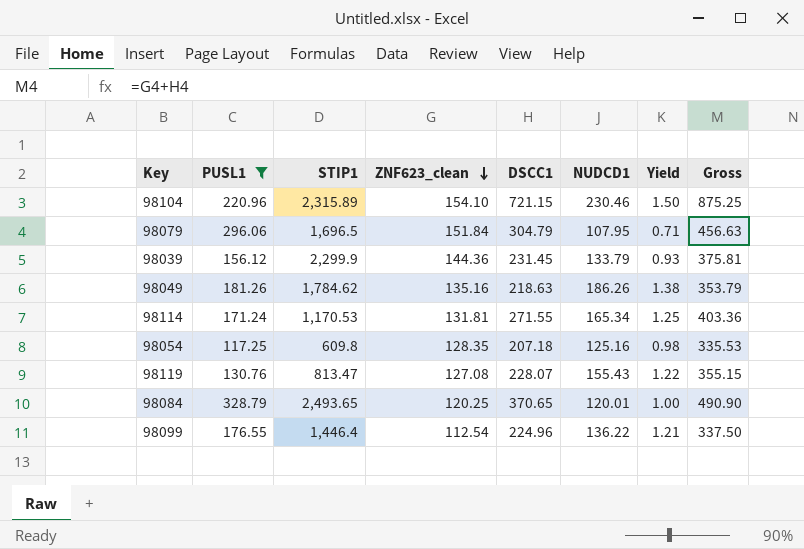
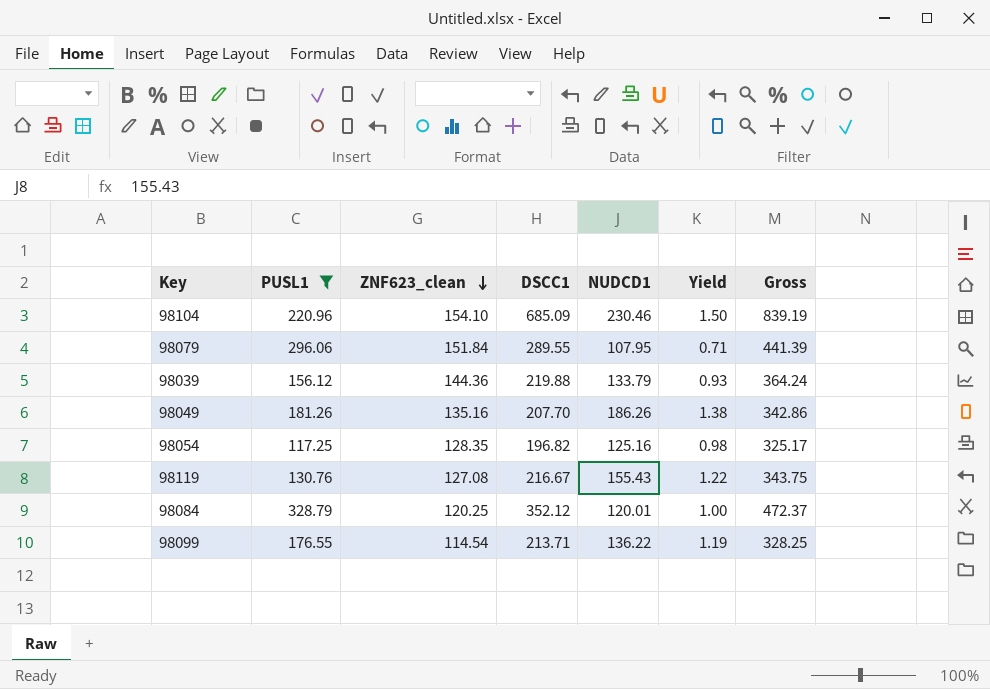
column STIP1 | position: 3 -> none
row 98114: 171.24 | 1,170.53 | 131.81 | 271.55 | 165.34 | 1.25 | 403.36 -> none
98104 | DSCC1: 721.15 -> 685.09
98104 | Gross: 875.25 -> 839.19
98079 | DSCC1: 304.79 -> 289.55
98079 | Gross: 456.63 -> 441.39
98039 | DSCC1: 231.45 -> 219.88
98039 | Gross: 375.81 -> 364.24
98049 | DSCC1: 218.63 -> 207.70
98049 | Gross: 353.79 -> 342.86
98054 | DSCC1: 207.18 -> 196.82
98054 | Gross: 335.53 -> 325.17
98119 | DSCC1: 228.07 -> 216.67
98119 | Gross: 355.15 -> 343.75
98084 | DSCC1: 370.65 -> 352.12
98084 | Gross: 490.90 -> 472.37
98099 | ZNF623_clean: 112.54 -> 114.54
98099 | DSCC1: 224.96 -> 213.71
98099 | Yield: 1.21 -> 1.19
98099 | Gross: 337.50 -> 328.25

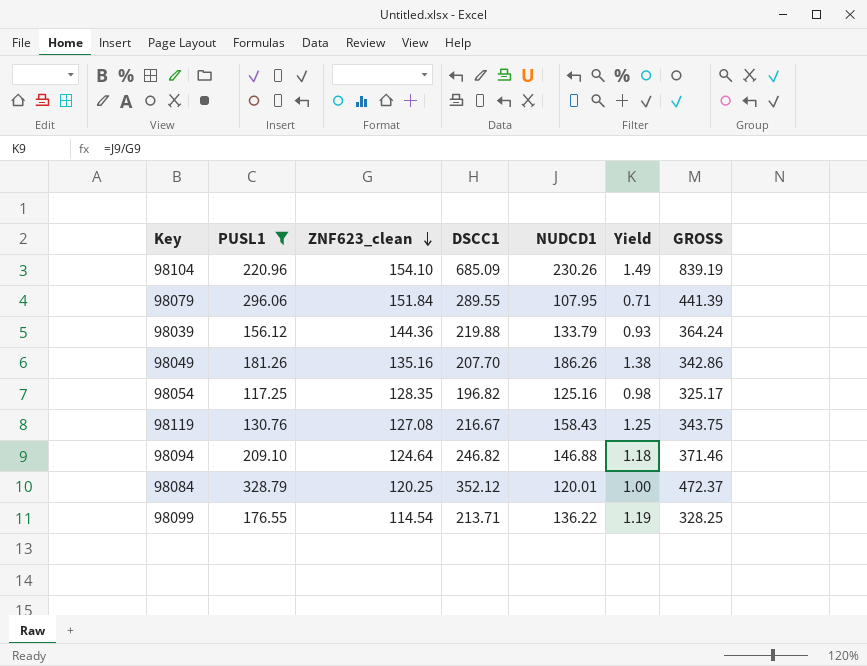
column name: Gross -> GROSS
98104 | NUDCD1: 230.46 -> 230.26
98104 | Yield: 1.50 -> 1.49
98119 | NUDCD1: 155.43 -> 158.43
98119 | Yield: 1.22 -> 1.25
row 98094: none -> 209.10 | 124.64 | 246.82 | 146.88 | 1.18 | 371.46

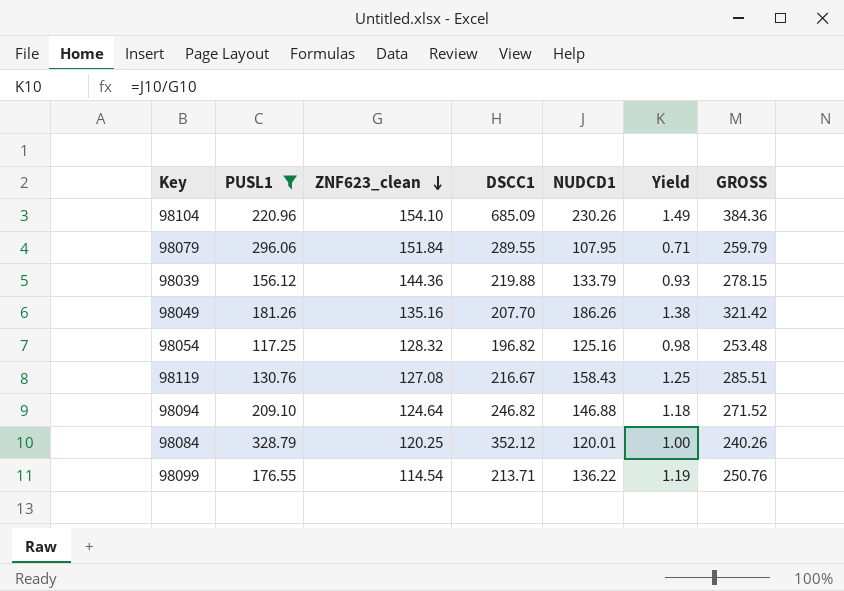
column GROSS | formula: [ZNF623_clean] + [DSCC1] -> [ZNF623_clean] + [NUDCD1]
98054 | ZNF623_clean: 128.35 -> 128.32

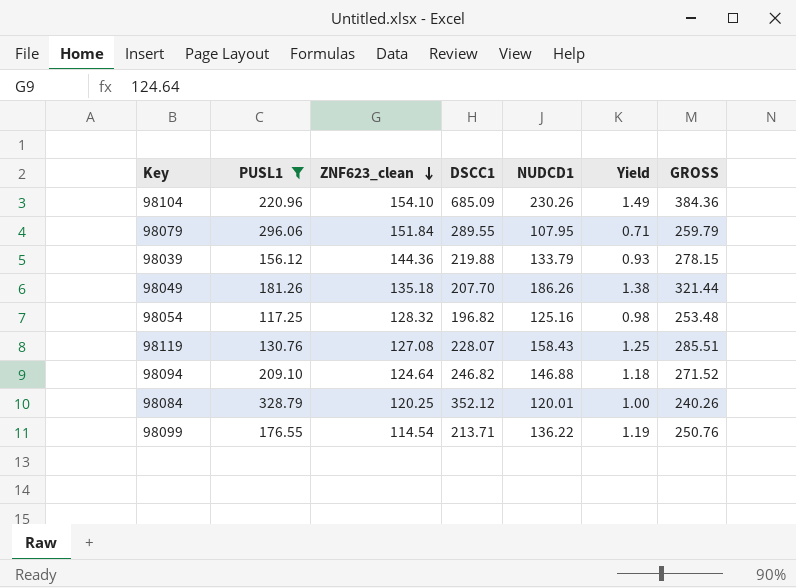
98049 | ZNF623_clean: 135.16 -> 135.18
98049 | GROSS: 321.42 -> 321.44
98119 | DSCC1: 216.67 -> 228.07

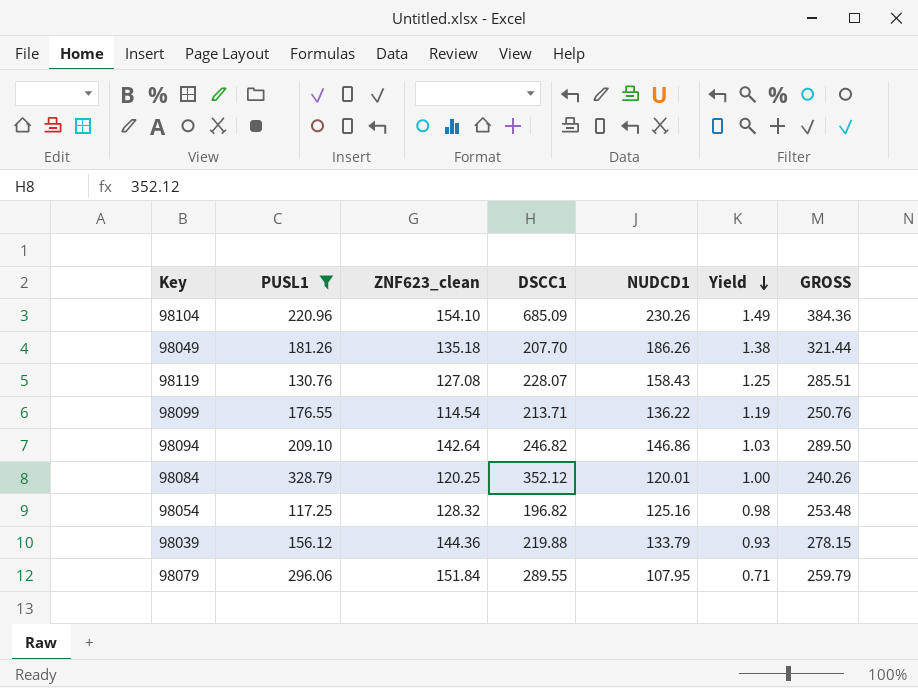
row order: ZNF623_clean descending -> Yield descending
98094 | ZNF623_clean: 124.64 -> 142.64
98094 | NUDCD1: 146.88 -> 146.86
98094 | Yield: 1.18 -> 1.03
98094 | GROSS: 271.52 -> 289.50

